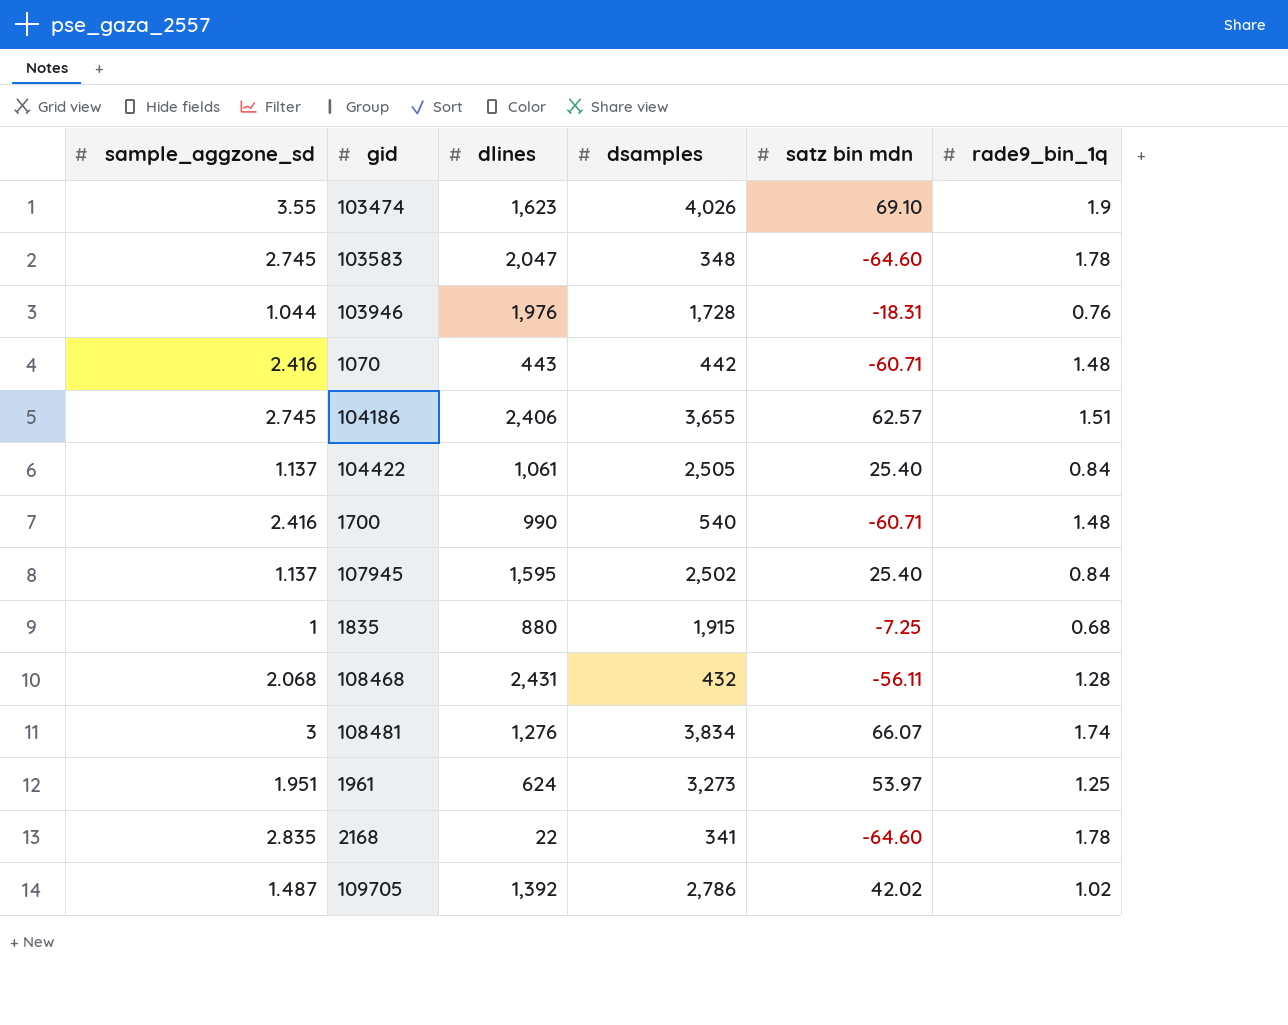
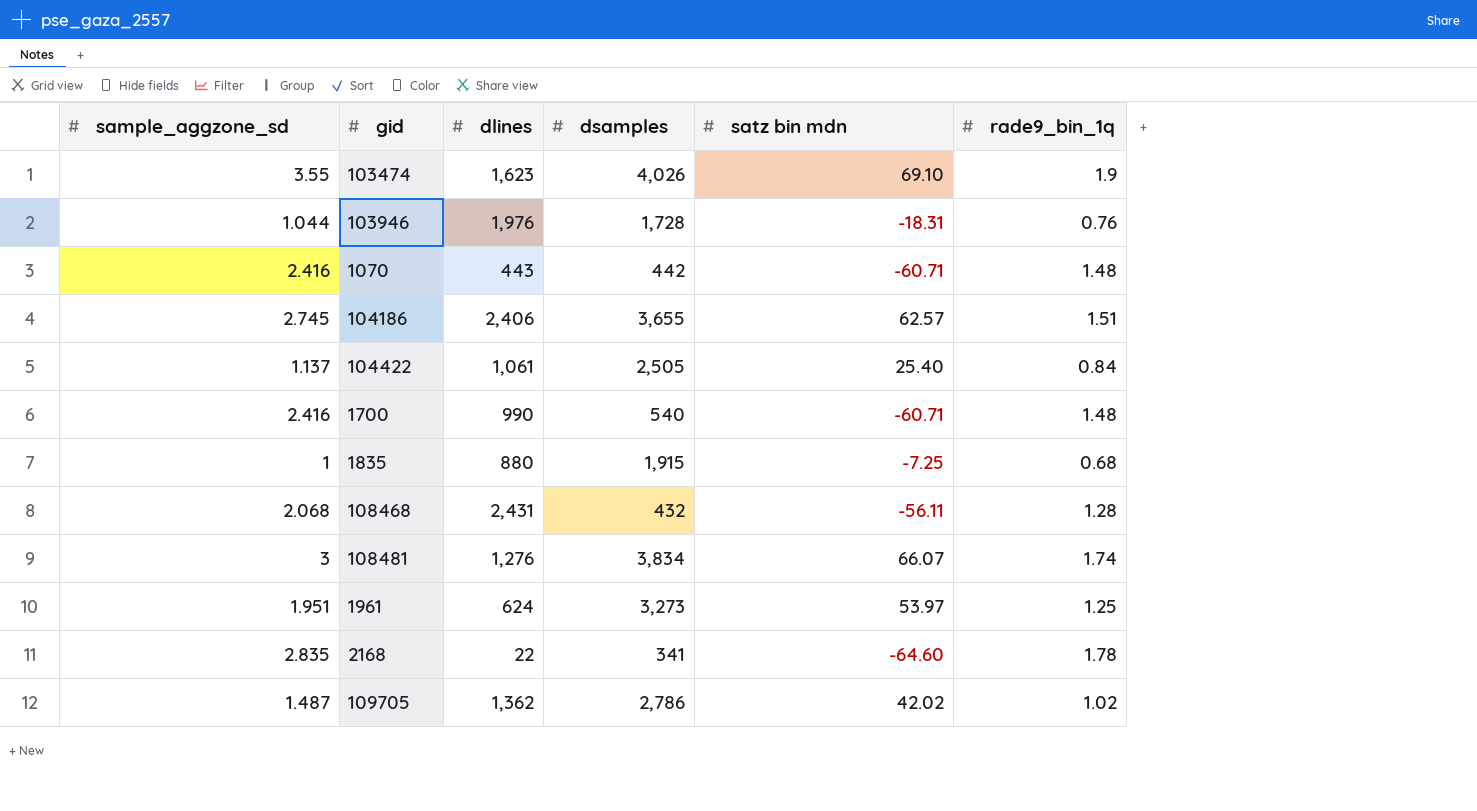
row 103583: 2.745 | 2,047 | 348 | -64.60 | 1.78 -> none
row 107945: 1.137 | 1,595 | 2,502 | 25.40 | 0.84 -> none
109705 | dlines: 1,392 -> 1,362

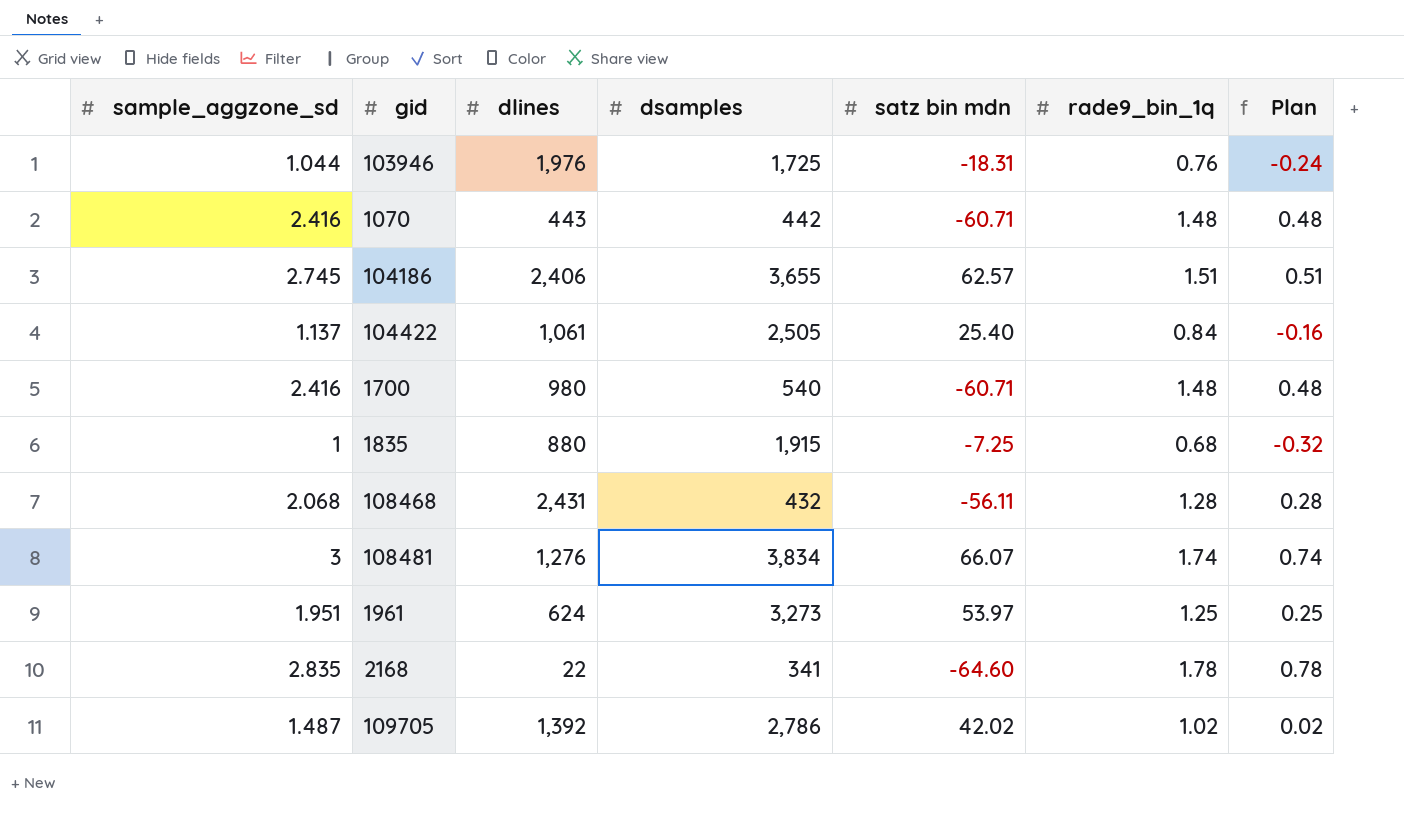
column Plan | formula: none -> [rade9_bin_1q] - 1
row 103474: 3.55 | 1,623 | 4,026 | 69.10 | 1.9 -> none
103946 | dsamples: 1,728 -> 1,725
1700 | dlines: 990 -> 980
109705 | dlines: 1,362 -> 1,392

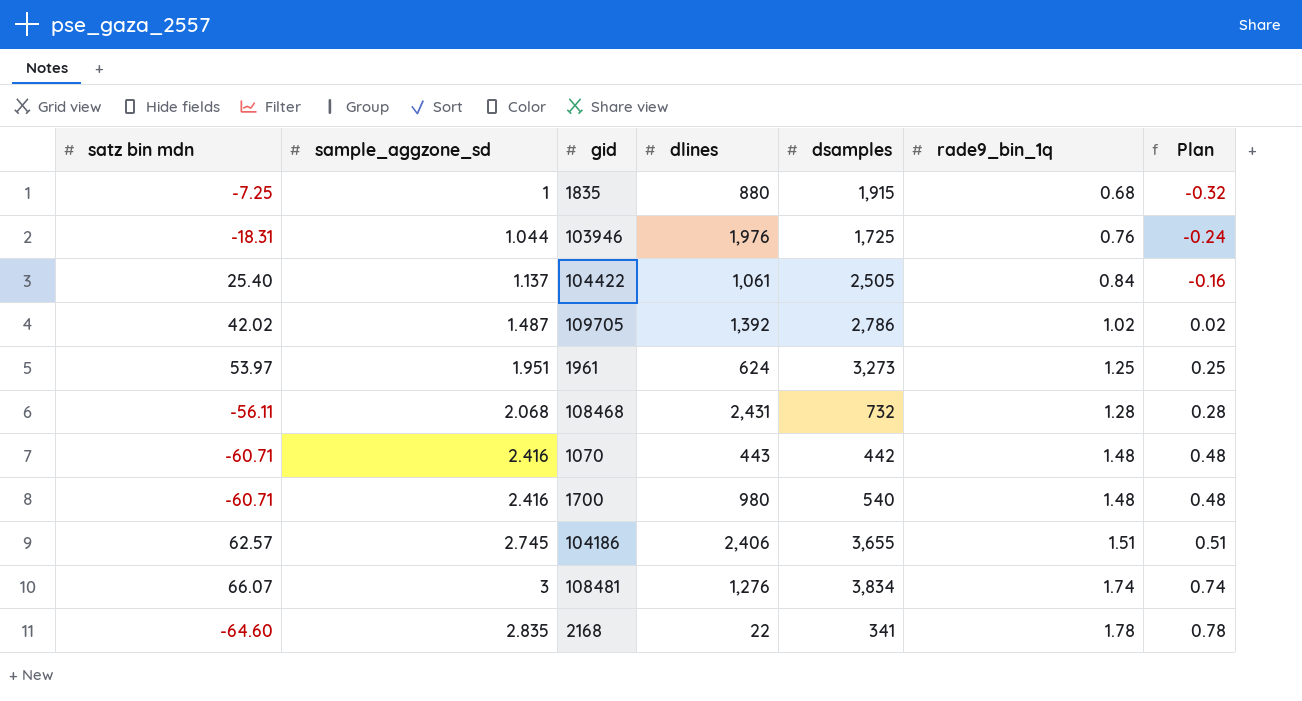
row order: none -> rade9_bin_1q ascending
column satz bin mdn | position: 5 -> 1
108468 | dsamples: 432 -> 732

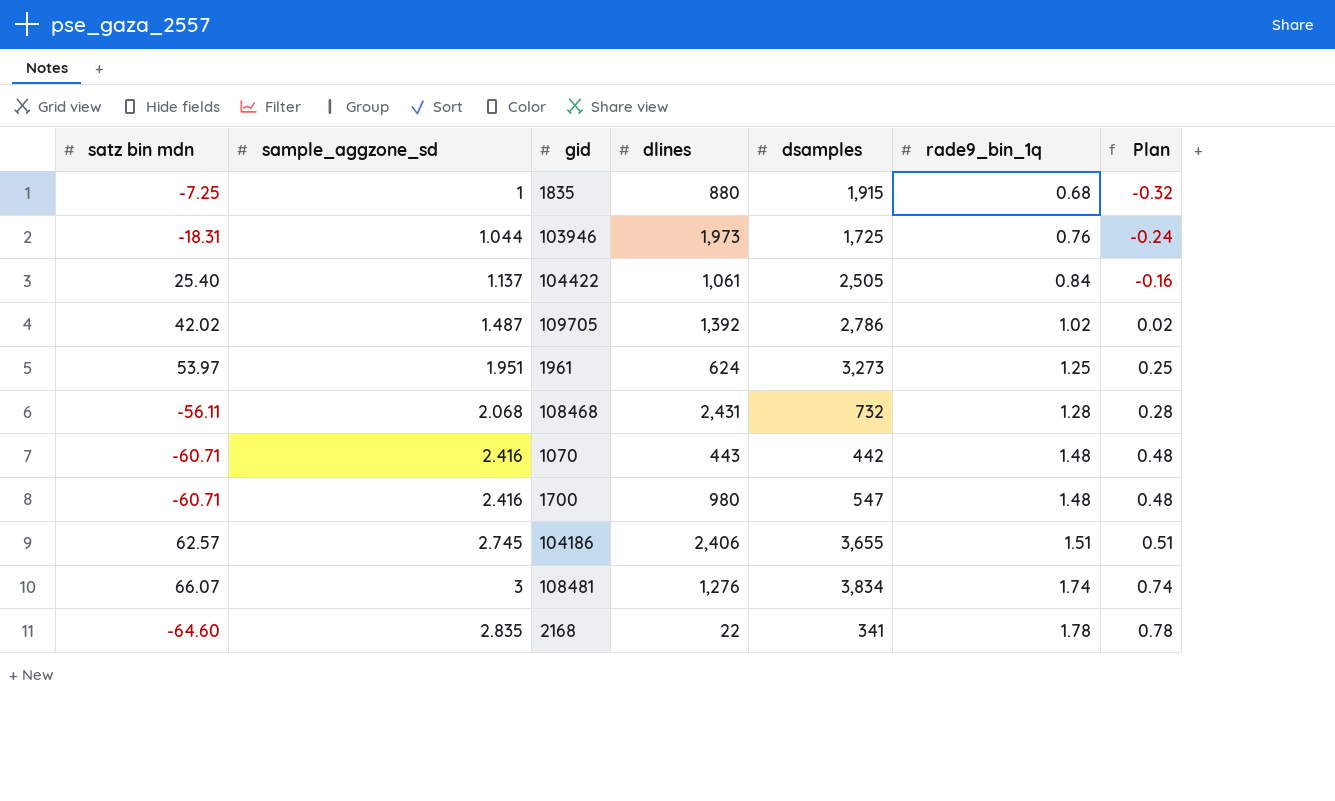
103946 | dlines: 1,976 -> 1,973
1700 | dsamples: 540 -> 547

